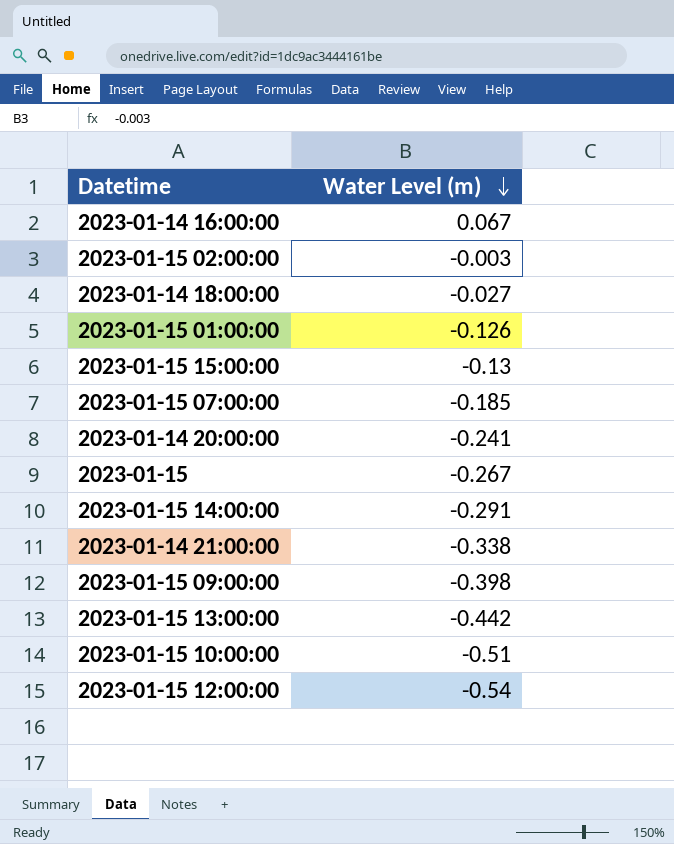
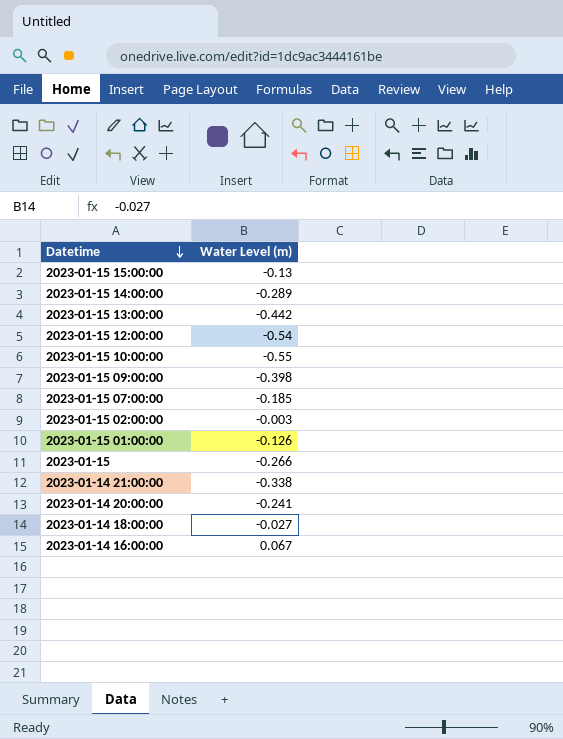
row order: Water Level (m) descending -> Datetime descending
2023-01-15 14:00:00 | Water Level (m): -0.291 -> -0.289
2023-01-15 10:00:00 | Water Level (m): -0.51 -> -0.55
2023-01-15 | Water Level (m): -0.267 -> -0.266

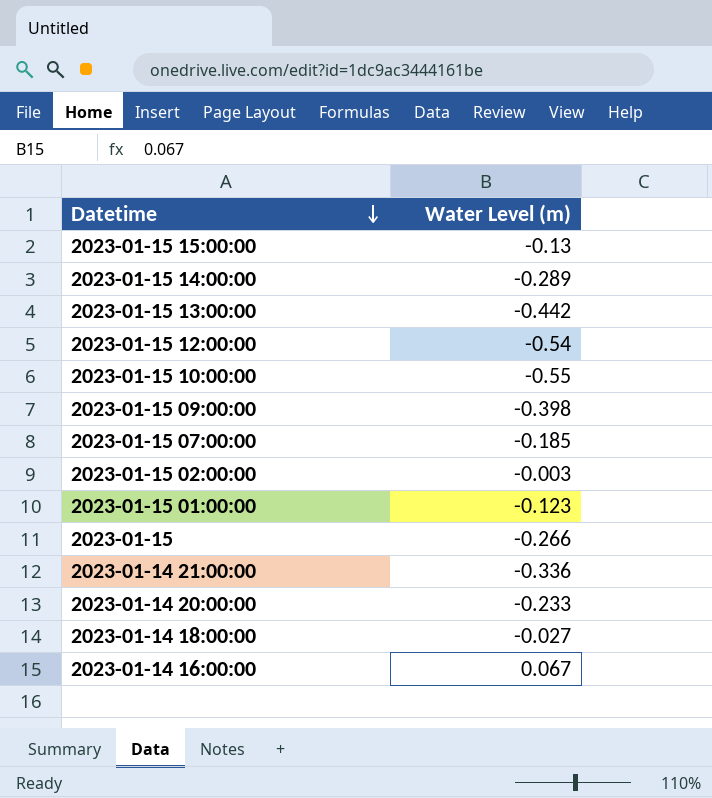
2023-01-15 01:00:00 | Water Level (m): -0.126 -> -0.123
2023-01-14 21:00:00 | Water Level (m): -0.338 -> -0.336
2023-01-14 20:00:00 | Water Level (m): -0.241 -> -0.233

